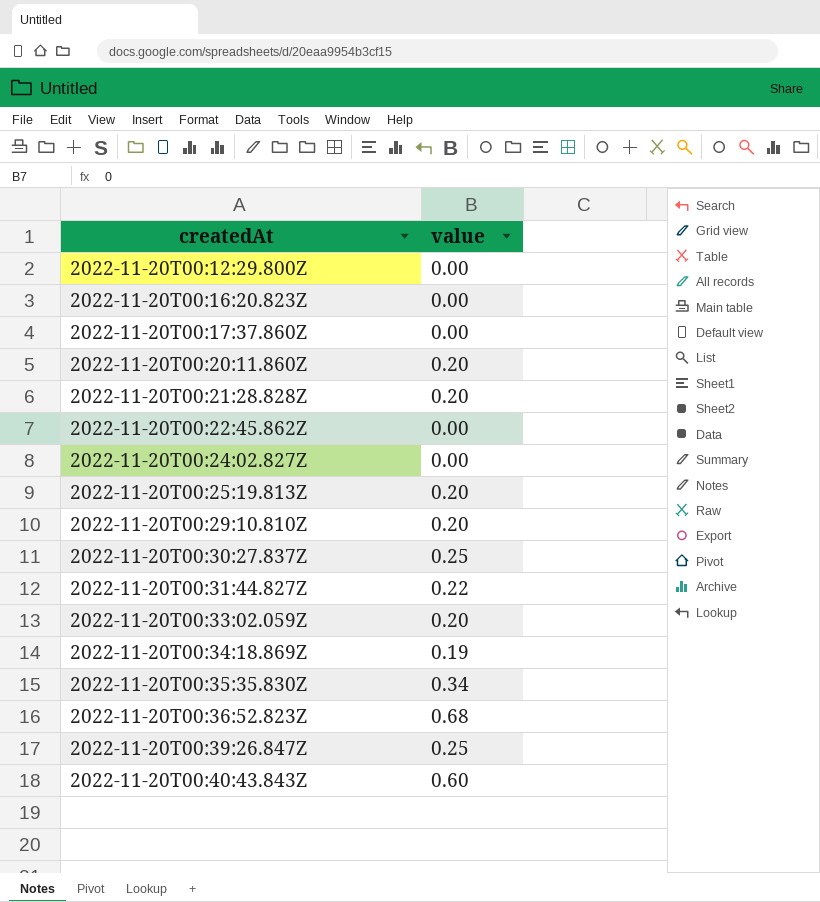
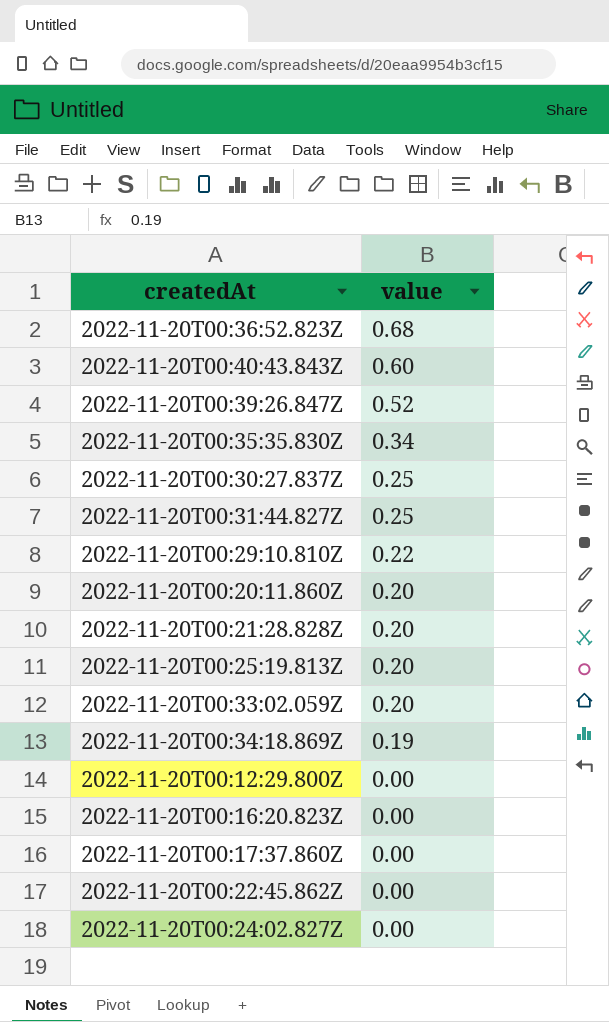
row order: createdAt ascending -> value descending
2022-11-20T00:39:26.847Z | value: 0.25 -> 0.52
2022-11-20T00:31:44.827Z | value: 0.22 -> 0.25
2022-11-20T00:29:10.810Z | value: 0.20 -> 0.22

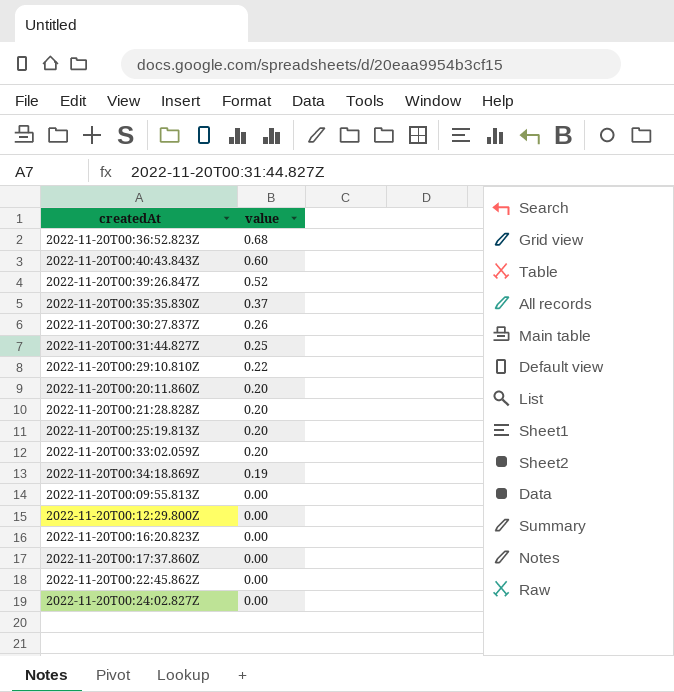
2022-11-20T00:35:35.830Z | value: 0.34 -> 0.37
2022-11-20T00:30:27.837Z | value: 0.25 -> 0.26
row 2022-11-20T00:09:55.813Z: none -> 0.00

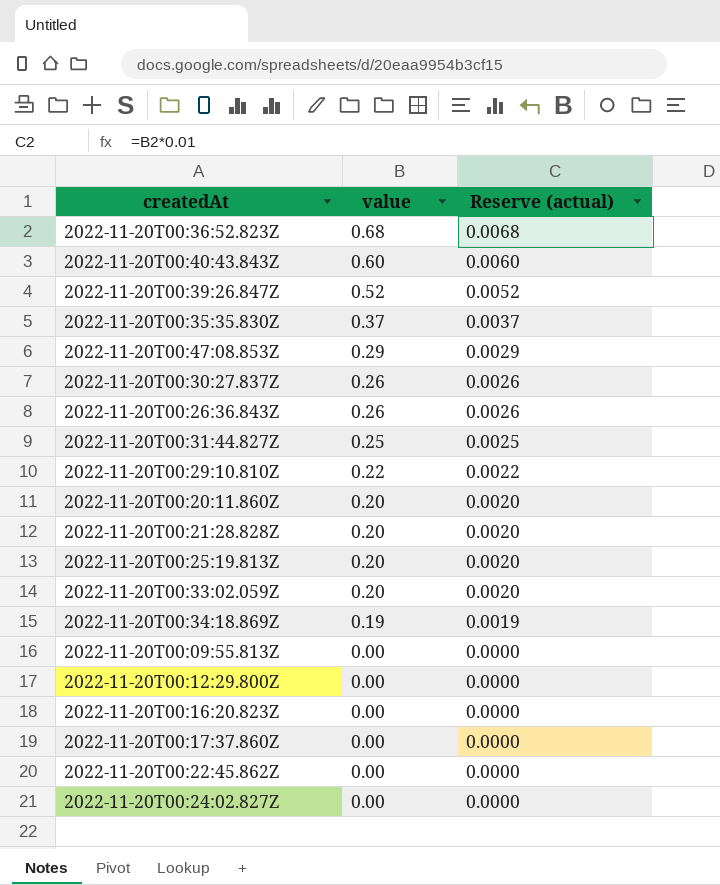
column Reserve (actual) | formula: none -> [value] * 0.01
row 2022-11-20T00:47:08.853Z: none -> 0.29 | 0.0029
row 2022-11-20T00:26:36.843Z: none -> 0.26 | 0.0026

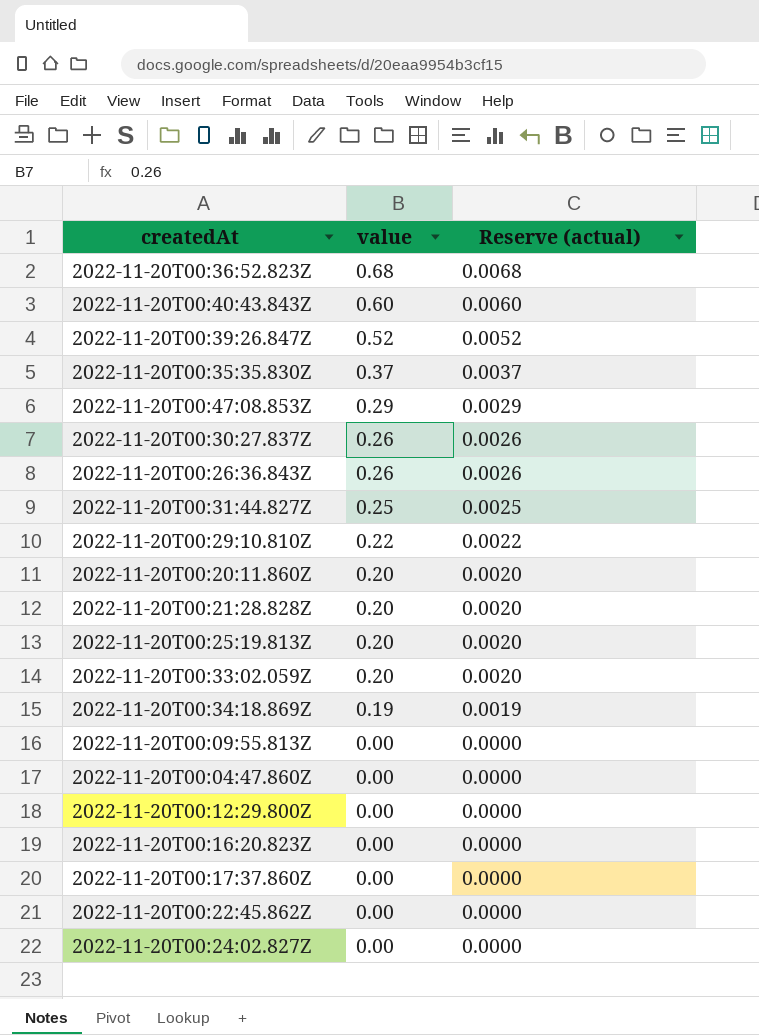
row 2022-11-20T00:04:47.860Z: none -> 0.00 | 0.0000

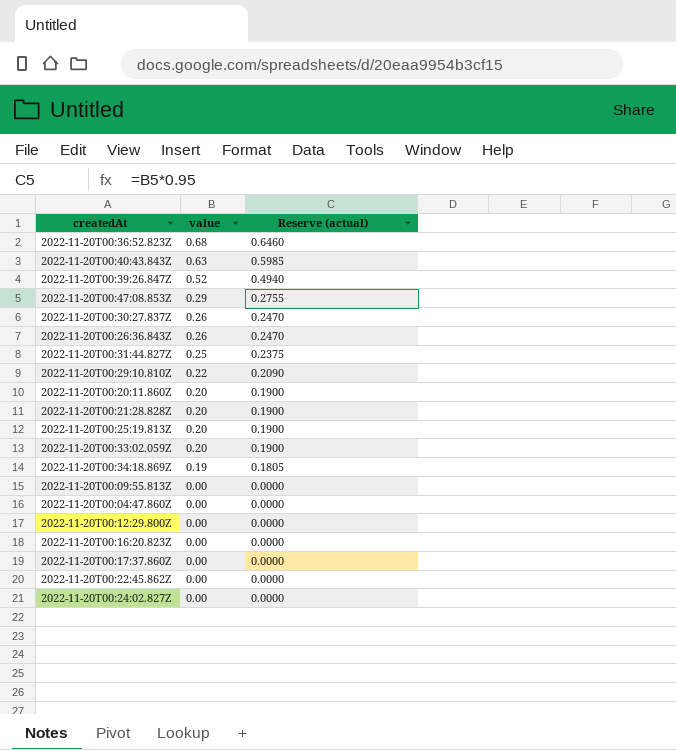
column Reserve (actual) | formula: [value] * 0.01 -> [value] * 0.95
row 2022-11-20T00:35:35.830Z: 0.37 | 0.0037 -> none
2022-11-20T00:40:43.843Z | value: 0.60 -> 0.63

